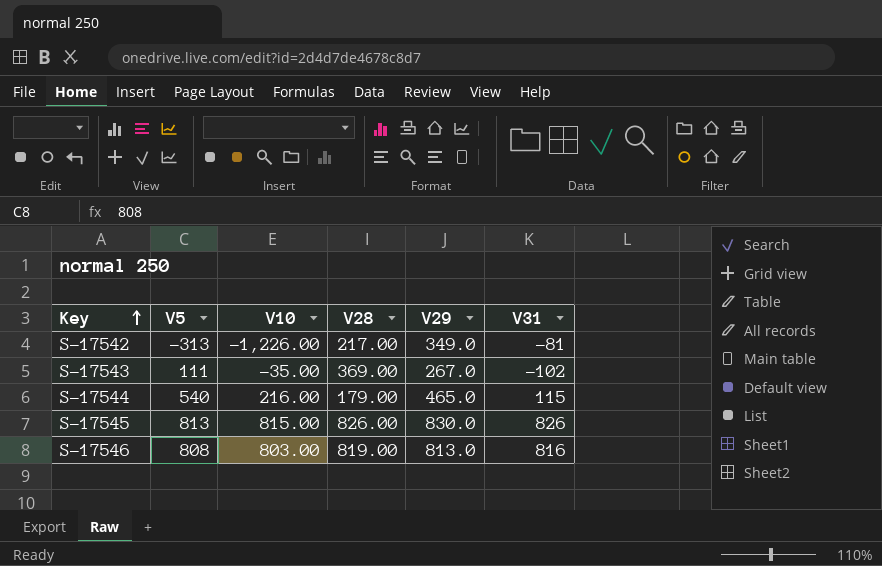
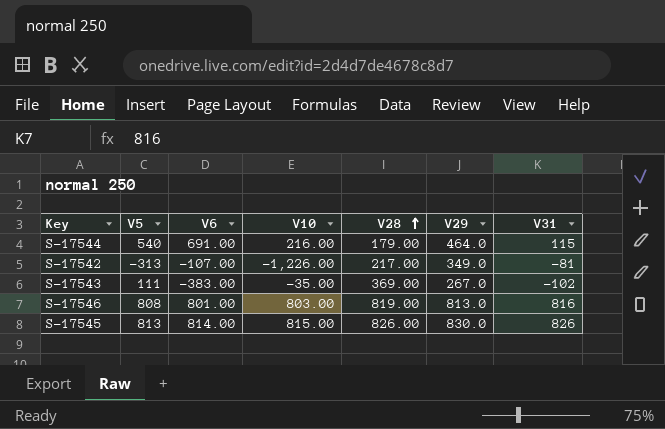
row order: Key ascending -> V28 ascending
column V6 | position: none -> 3
S-17544 | V29: 465.0 -> 464.0

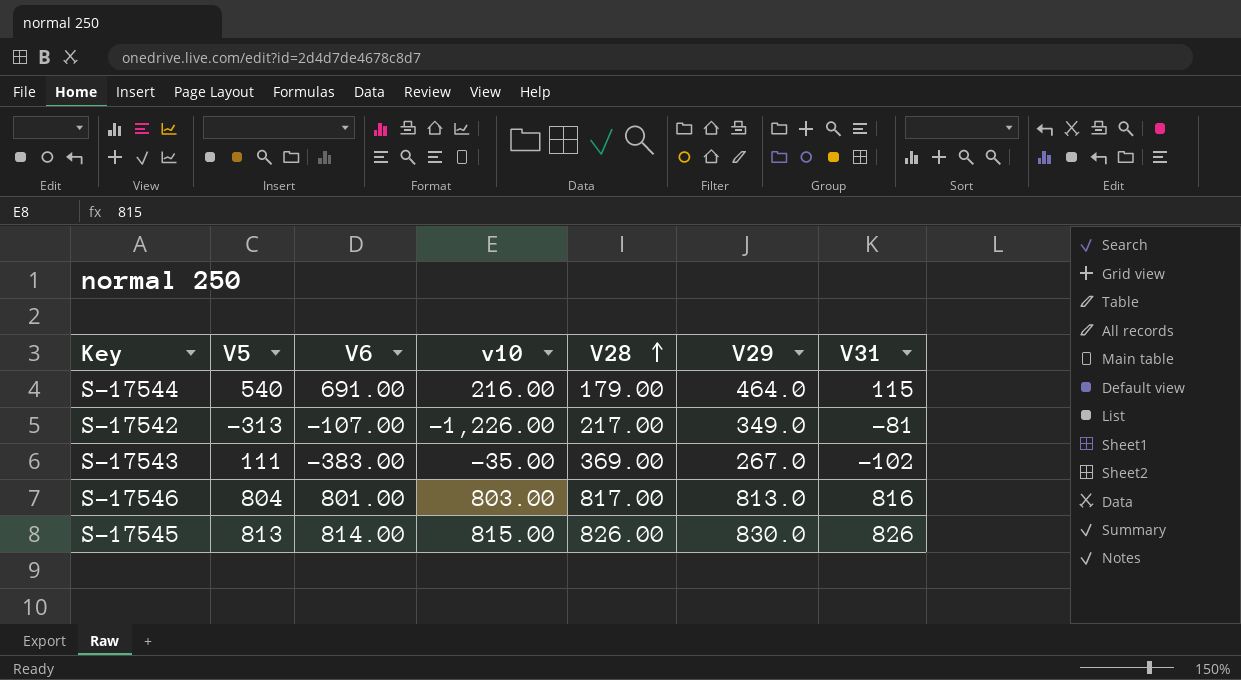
column name: V10 -> v10
S-17546 | V5: 808 -> 804
S-17546 | V28: 819.00 -> 817.00

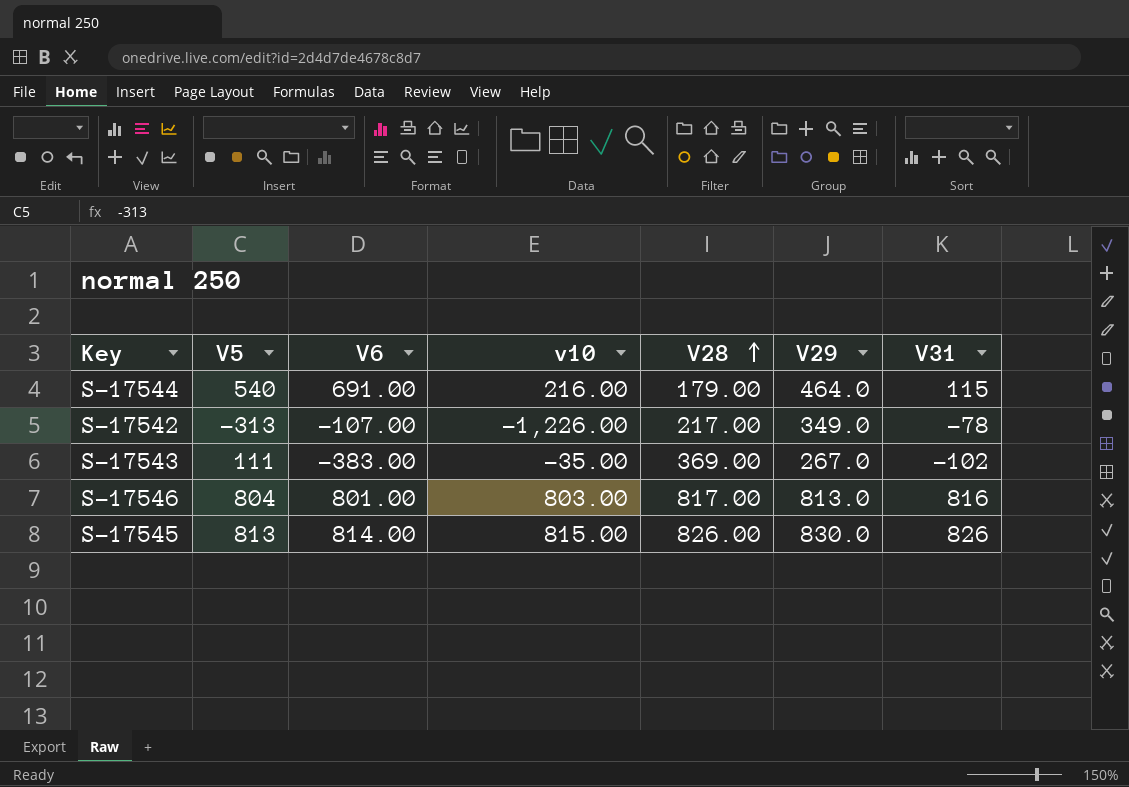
S-17542 | V31: -81 -> -78

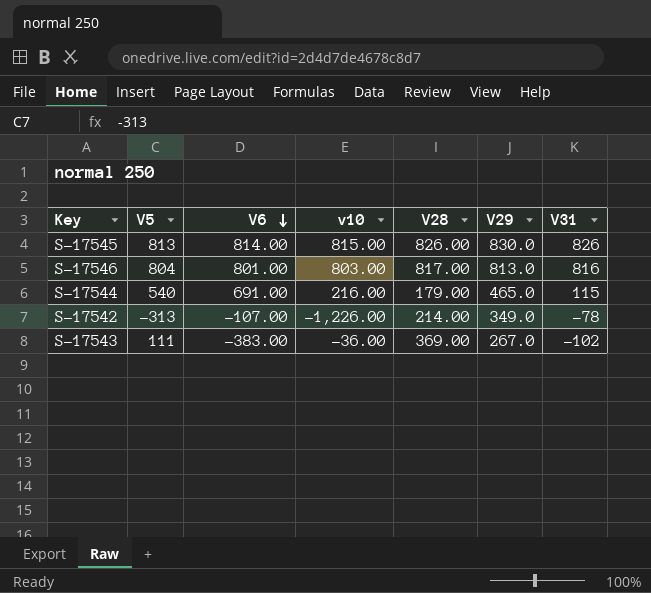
row order: V28 ascending -> V6 descending
S-17544 | V29: 464.0 -> 465.0
S-17542 | V28: 217.00 -> 214.00
S-17543 | v10: -35.00 -> -36.00

